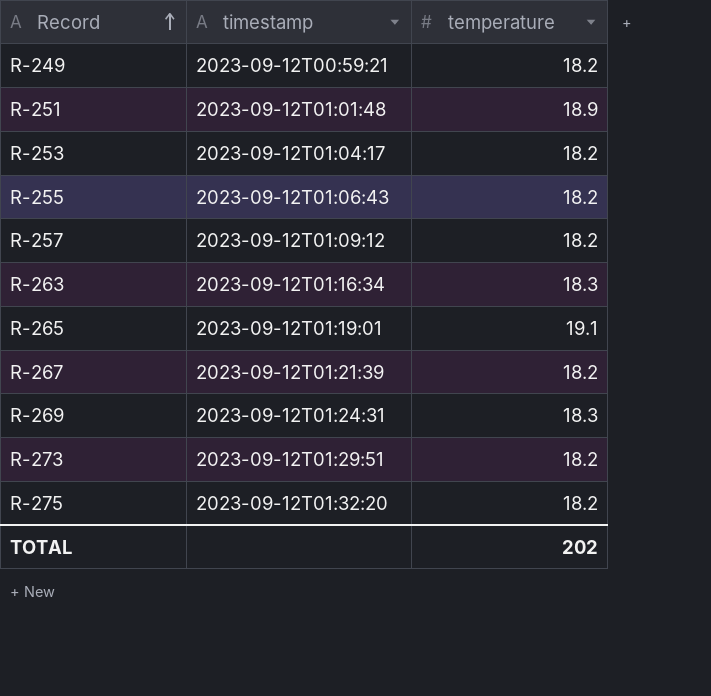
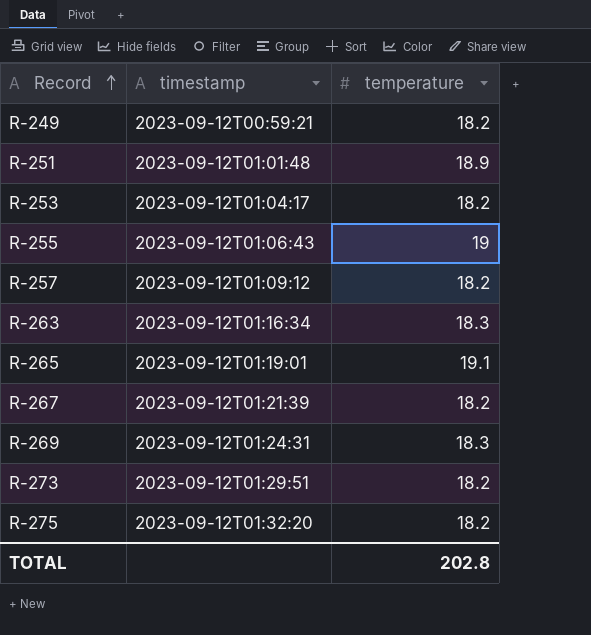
R-255 | temperature: 18.2 -> 19
TOTAL | temperature: 202 -> 202.8

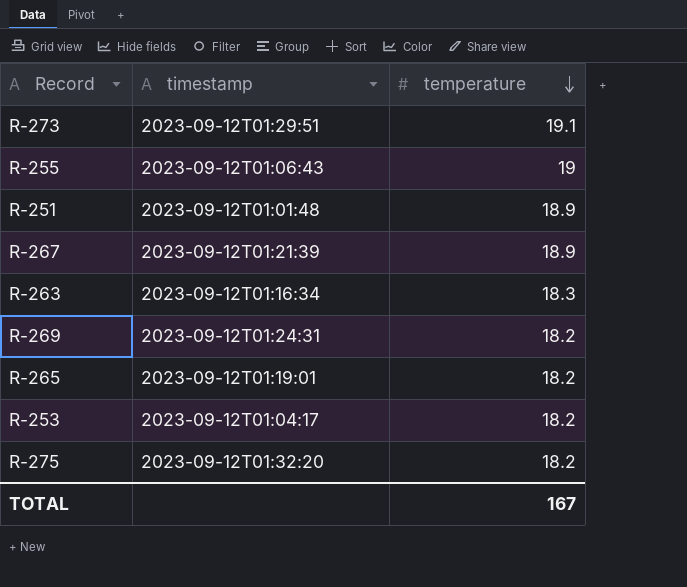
row order: Record ascending -> temperature descending
row R-249: 2023-09-12T00:59:21 | 18.2 -> none
row R-257: 2023-09-12T01:09:12 | 18.2 -> none
R-273 | temperature: 18.2 -> 19.1
R-267 | temperature: 18.2 -> 18.9
R-269 | temperature: 18.3 -> 18.2
R-265 | temperature: 19.1 -> 18.2
TOTAL | temperature: 202.8 -> 167

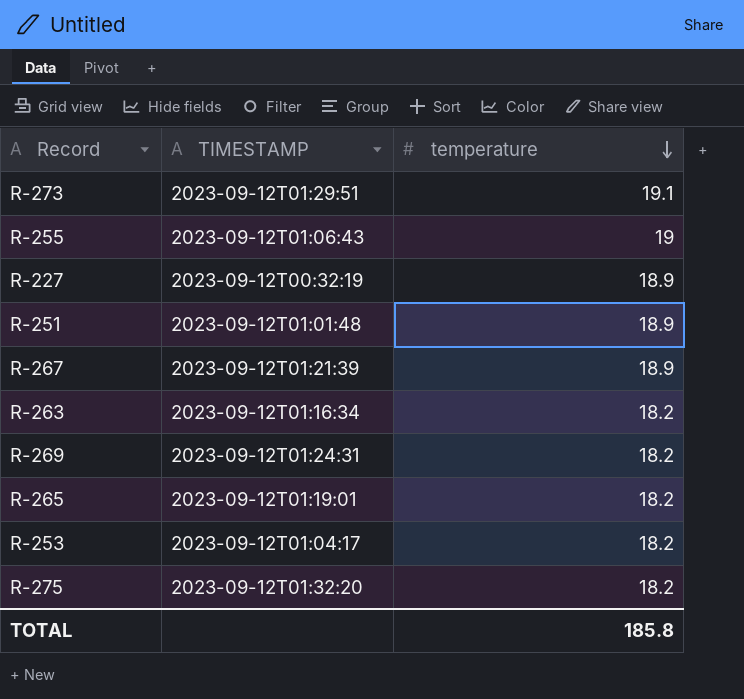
column name: timestamp -> TIMESTAMP
row R-227: none -> 2023-09-12T00:32:19 | 18.9
R-263 | temperature: 18.3 -> 18.2
TOTAL | temperature: 167 -> 185.8

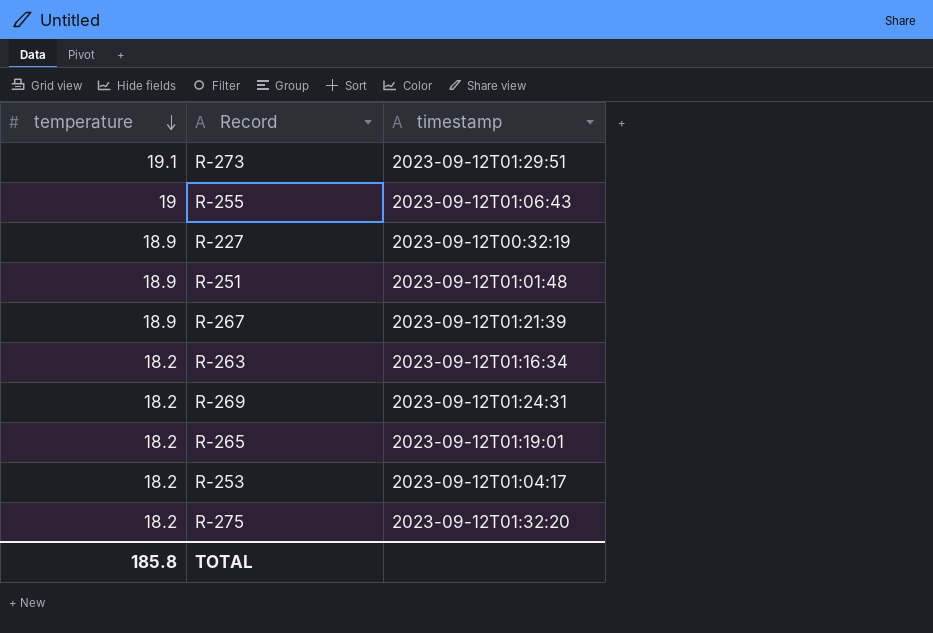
column temperature | position: 3 -> 1
column name: TIMESTAMP -> timestamp

